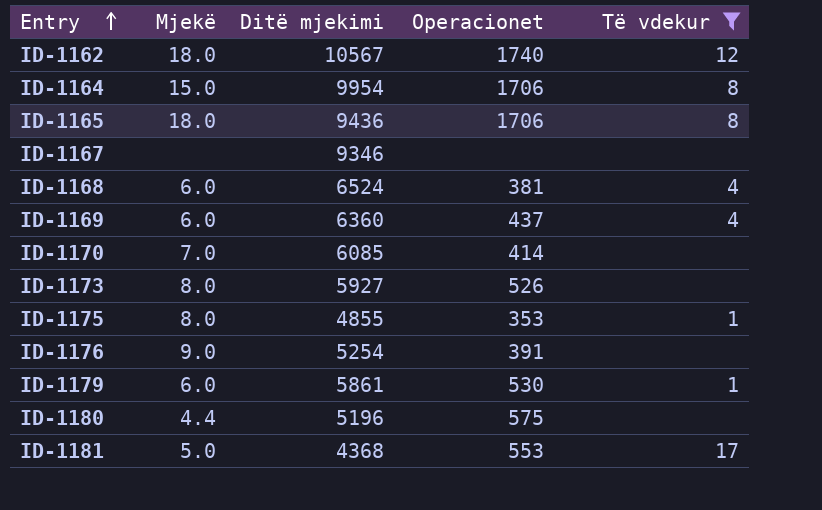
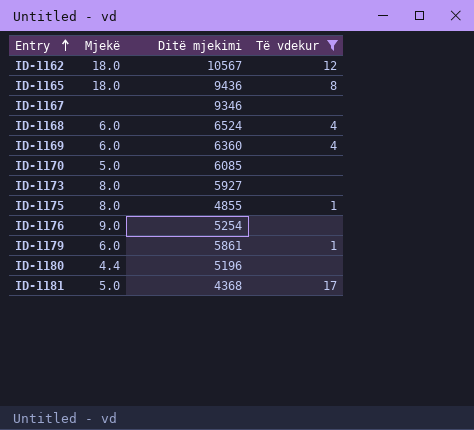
column Operacionet | position: 4 -> none
row ID-1164: 15.0 | 9954 | 1706 | 8 -> none
ID-1170 | Mjekë: 7.0 -> 5.0

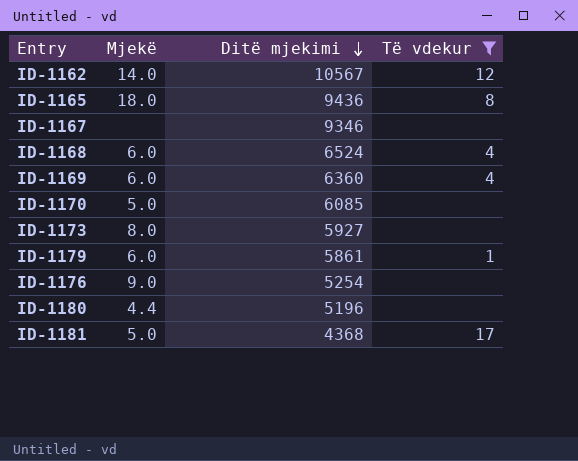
row order: Entry ascending -> Ditë mjekimi descending
row ID-1175: 8.0 | 4855 | 1 -> none
ID-1162 | Mjekë: 18.0 -> 14.0

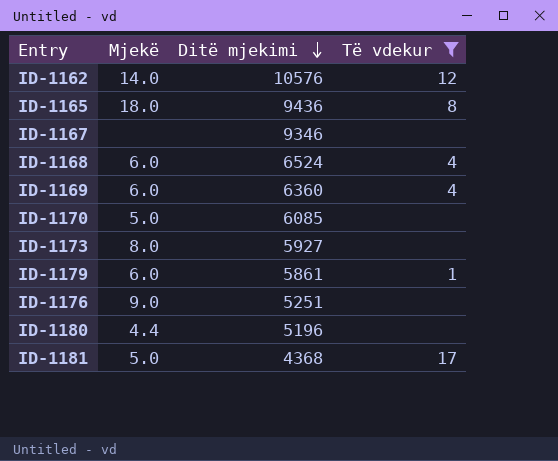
ID-1162 | Ditë mjekimi: 10567 -> 10576
ID-1176 | Ditë mjekimi: 5254 -> 5251

